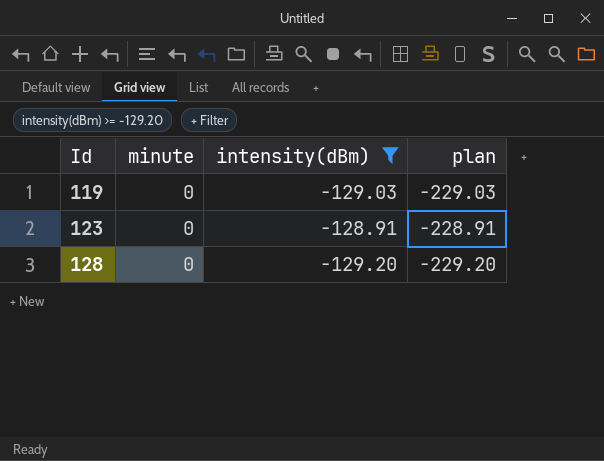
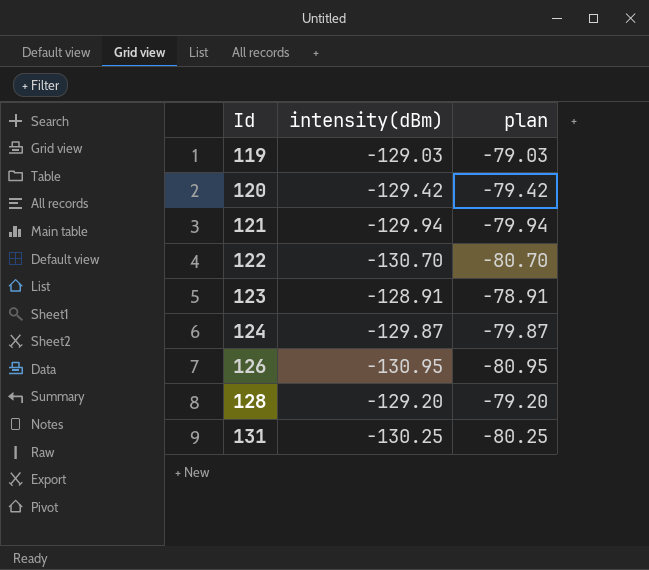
filter: intensity(dBm) >= -129.20 -> none
column minute | position: 2 -> none
column plan | formula: [intensity(dBm)] - 100 -> [intensity(dBm)] + 50

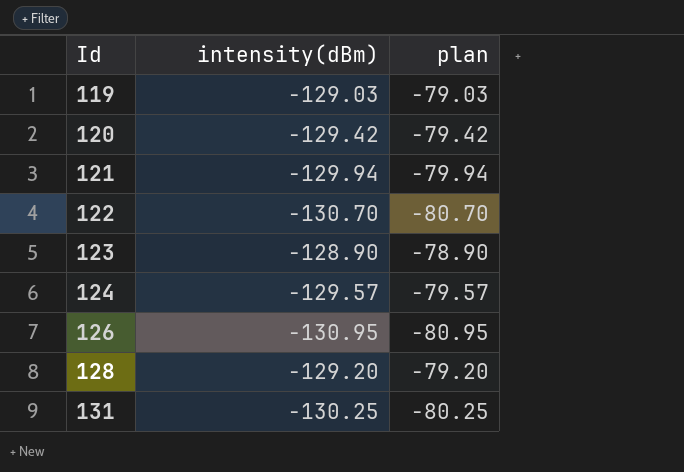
123 | intensity(dBm): -128.91 -> -128.90
123 | plan: -78.91 -> -78.90
124 | intensity(dBm): -129.87 -> -129.57
124 | plan: -79.87 -> -79.57

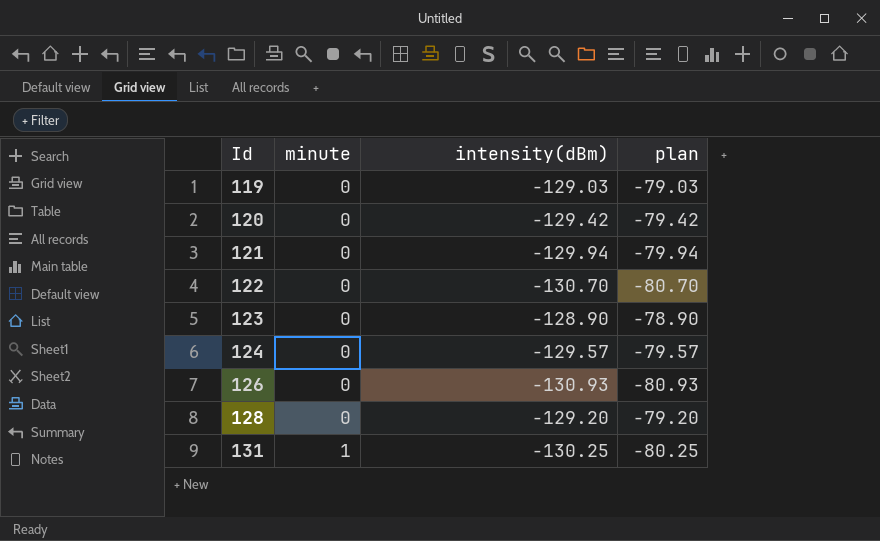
column minute | position: none -> 2
126 | intensity(dBm): -130.95 -> -130.93
126 | plan: -80.95 -> -80.93

